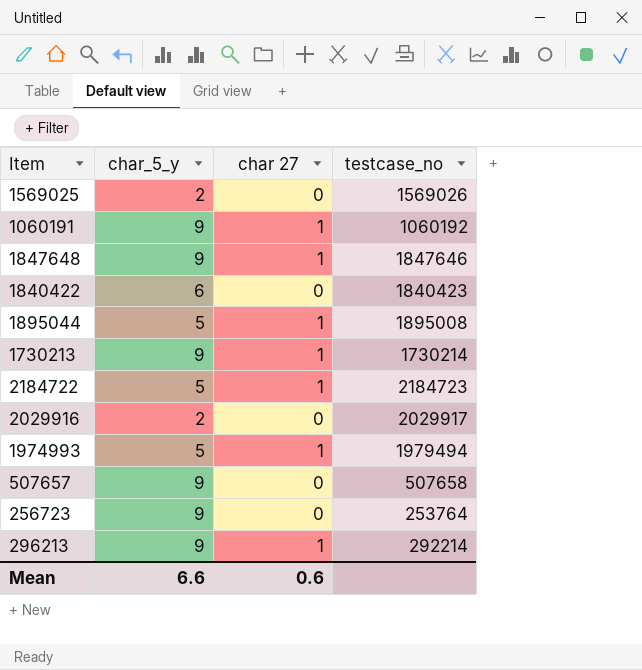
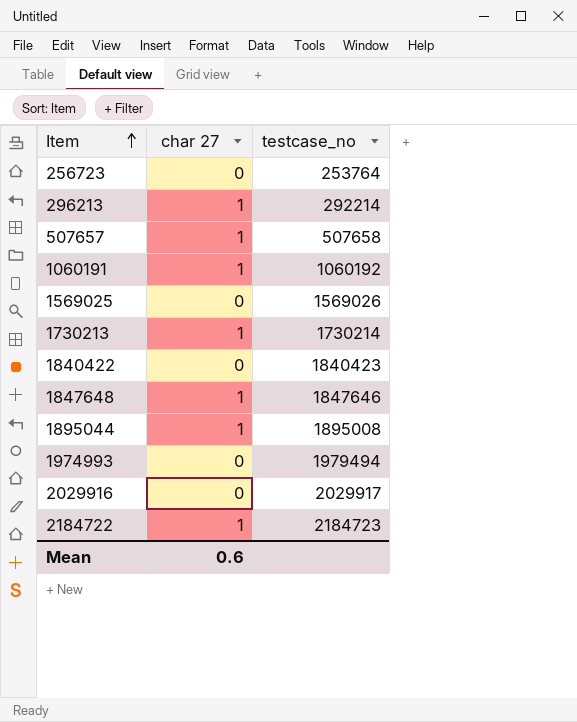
row order: none -> Item ascending
column char_5_y | position: 2 -> none
507657 | char 27: 0 -> 1
1974993 | char 27: 1 -> 0

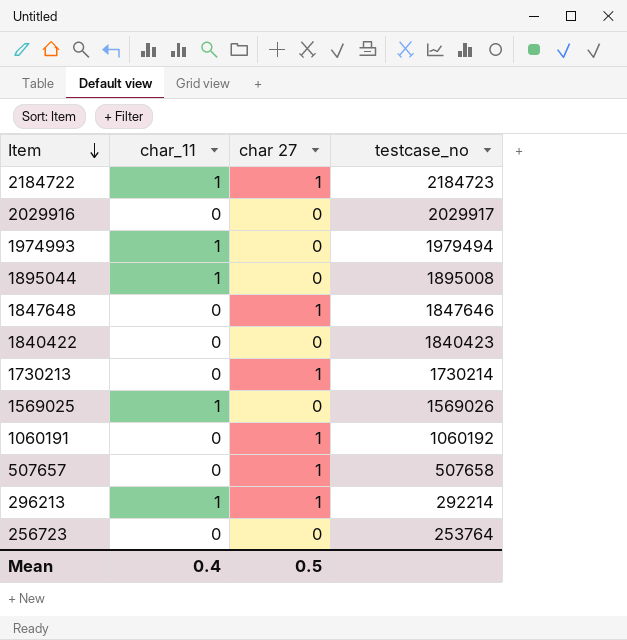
row order: Item ascending -> Item descending
column char_11 | position: none -> 2
1895044 | char 27: 1 -> 0
Mean | char 27: 0.6 -> 0.5

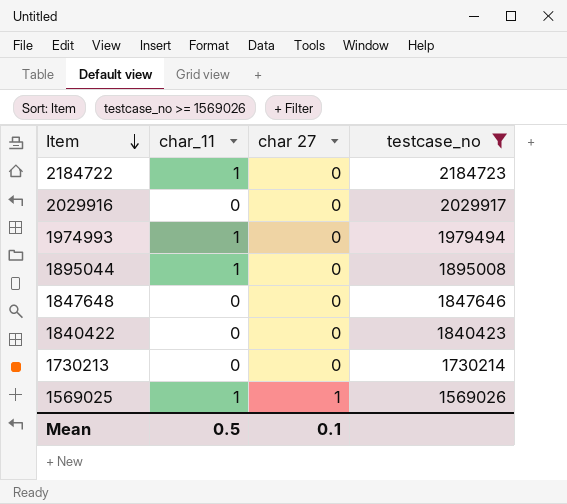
filter: none -> testcase_no >= 1569026
2184722 | char 27: 1 -> 0
1847648 | char 27: 1 -> 0
1730213 | char 27: 1 -> 0
1569025 | char 27: 0 -> 1
Mean | char_11: 0.4 -> 0.5
Mean | char 27: 0.5 -> 0.1

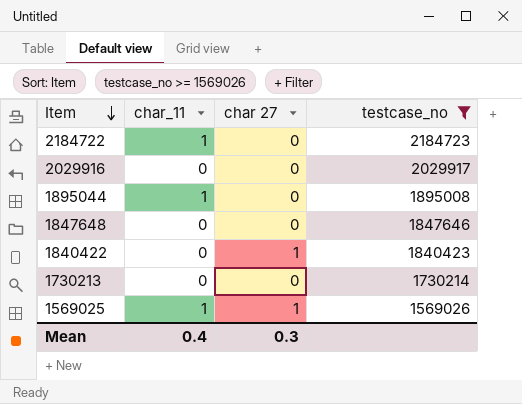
row 1974993: 1 | 0 | 1979494 -> none
1840422 | char 27: 0 -> 1
Mean | char_11: 0.5 -> 0.4
Mean | char 27: 0.1 -> 0.3

